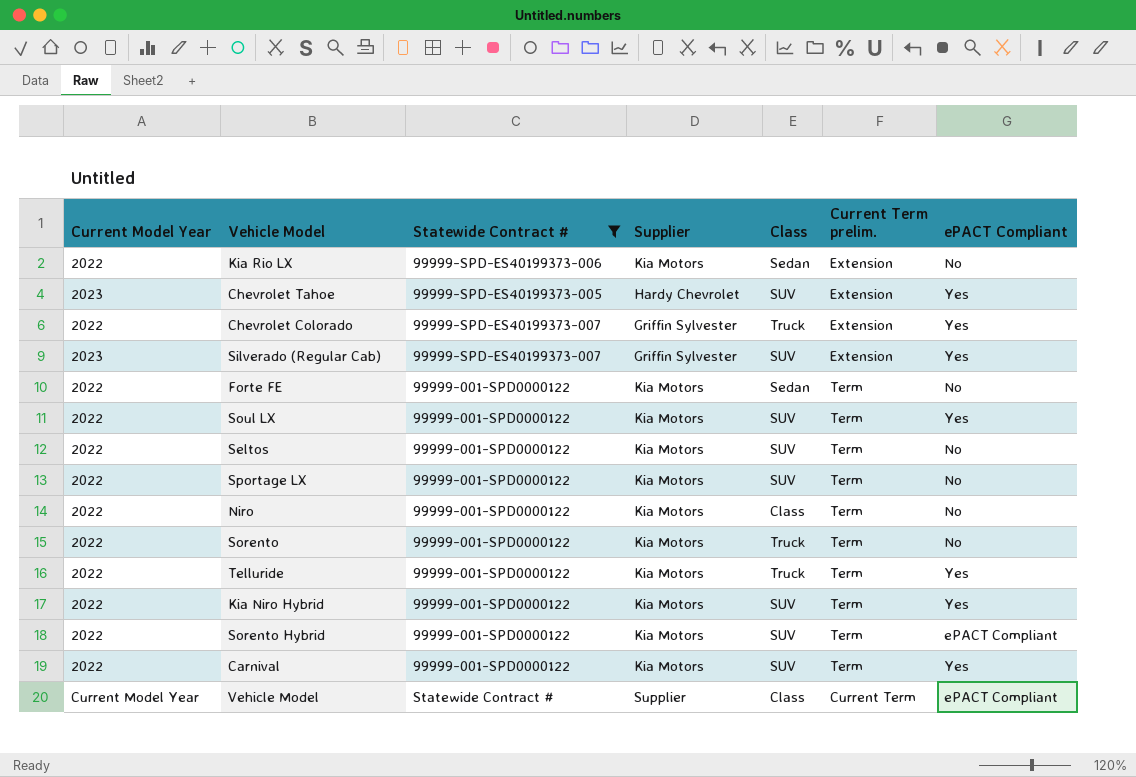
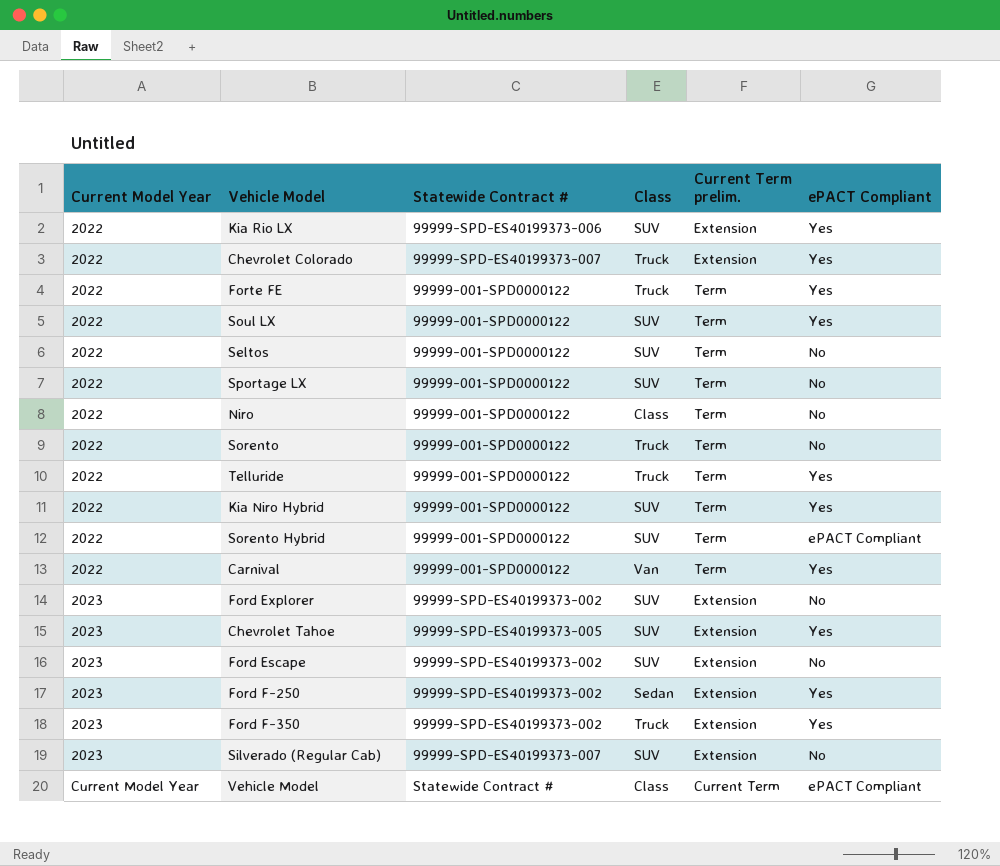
filter: Statewide Contract # != 99999-SPD-ES40199373-002 -> none
row order: none -> Current Model Year ascending
column Supplier | position: 4 -> none
Kia Rio LX | Class: Sedan -> SUV
Kia Rio LX | ePACT Compliant: No -> Yes
Forte FE | Class: Sedan -> Truck
Forte FE | ePACT Compliant: No -> Yes
Carnival | Class: SUV -> Van
Silverado (Regular Cab) | ePACT Compliant: Yes -> No

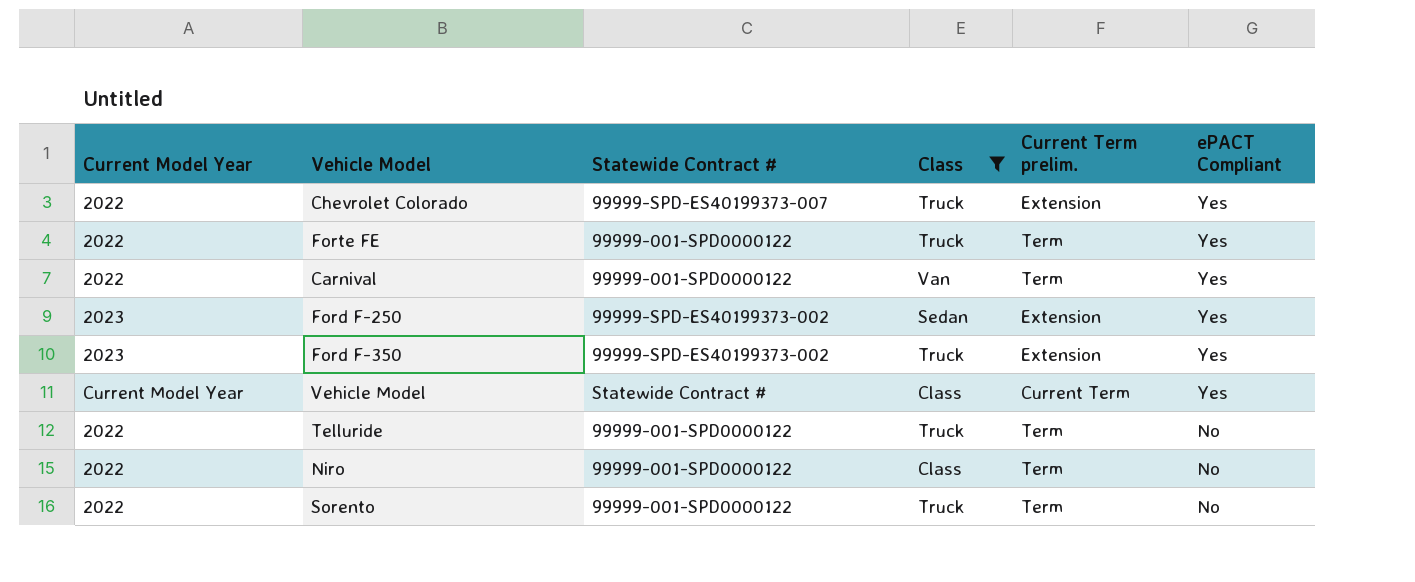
filter: none -> Class != SUV
row order: Current Model Year ascending -> ePACT Compliant descending
Vehicle Model | ePACT Compliant: ePACT Compliant -> Yes
Telluride | ePACT Compliant: Yes -> No

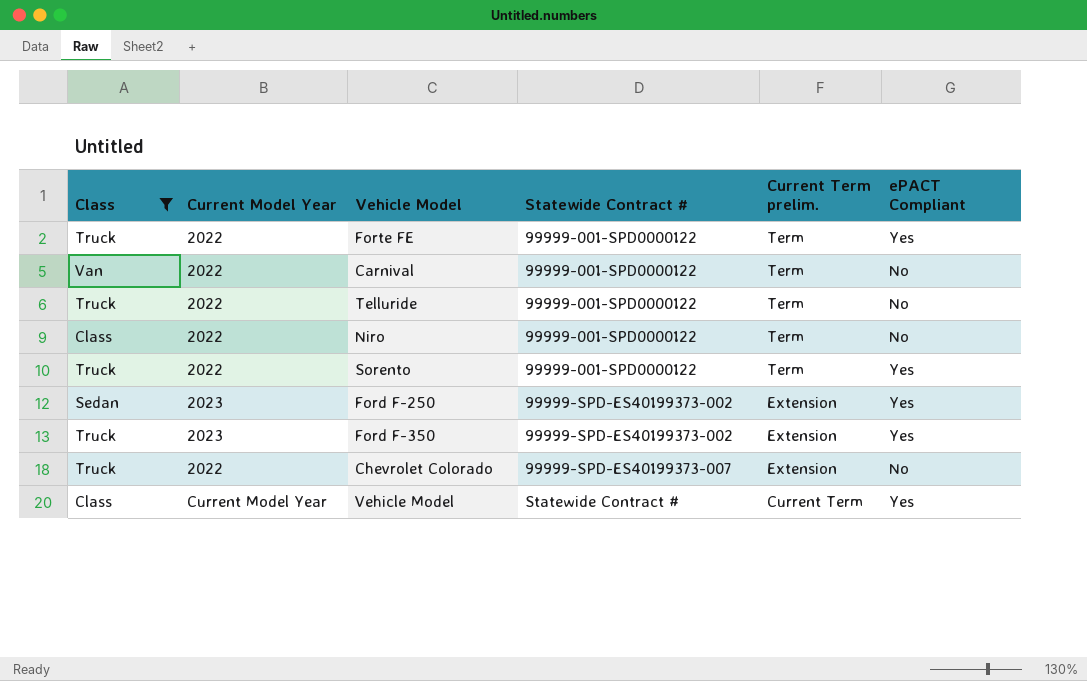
row order: ePACT Compliant descending -> Statewide Contract # ascending
column Class | position: 4 -> 1
Carnival | ePACT Compliant: Yes -> No
Sorento | ePACT Compliant: No -> Yes
Chevrolet Colorado | ePACT Compliant: Yes -> No

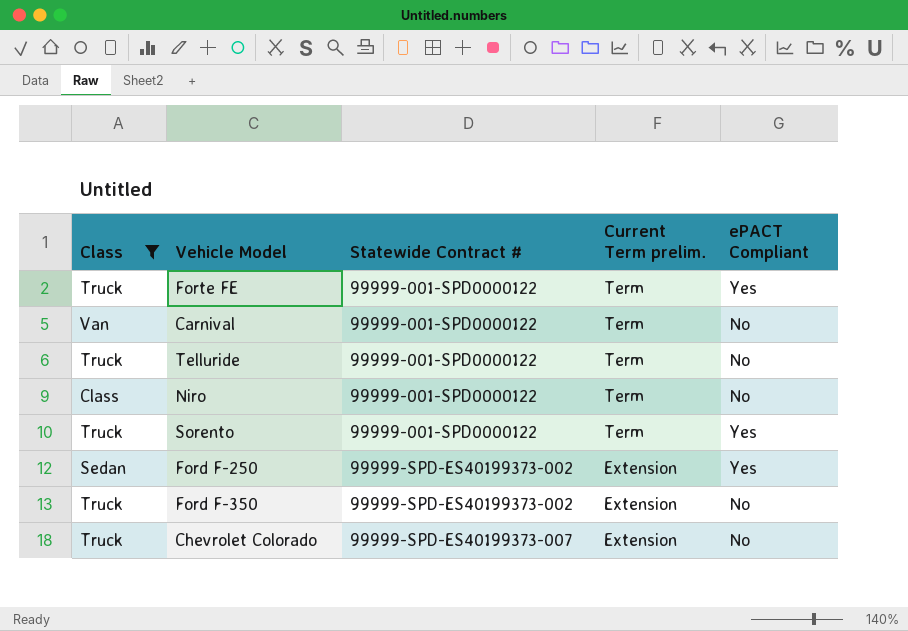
column Current Model Year | position: 2 -> none
row Vehicle Model: Class | Current Model Year | Statewide Contract # | Current Term | Yes -> none
Ford F-350 | ePACT Compliant: Yes -> No

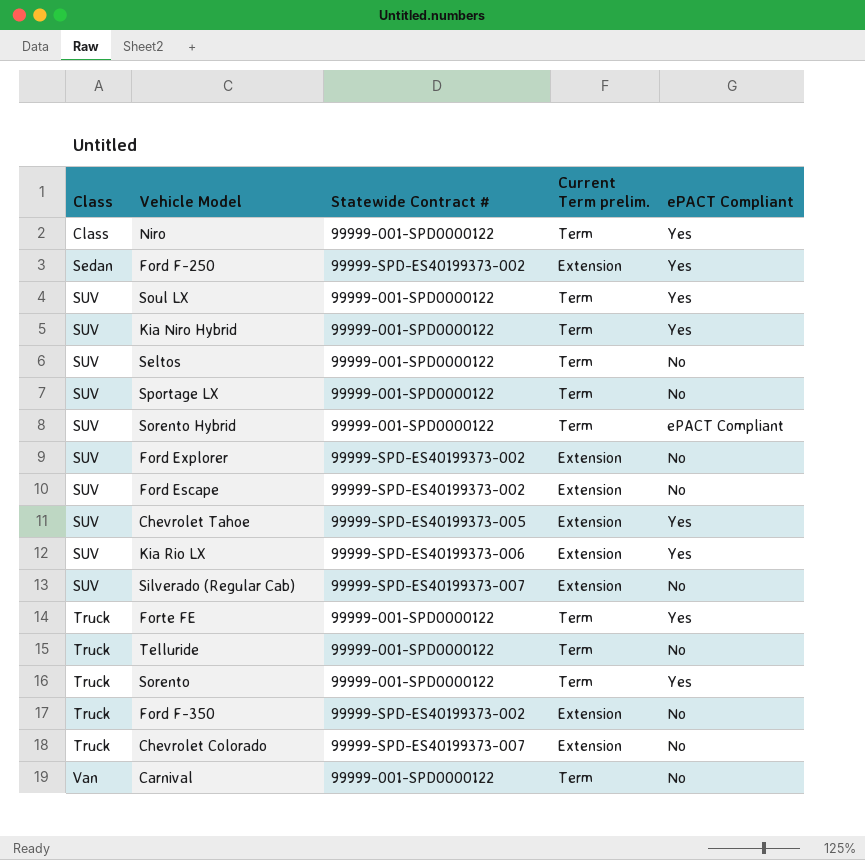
filter: Class != SUV -> none
row order: Statewide Contract # ascending -> Class ascending
Niro | ePACT Compliant: No -> Yes

